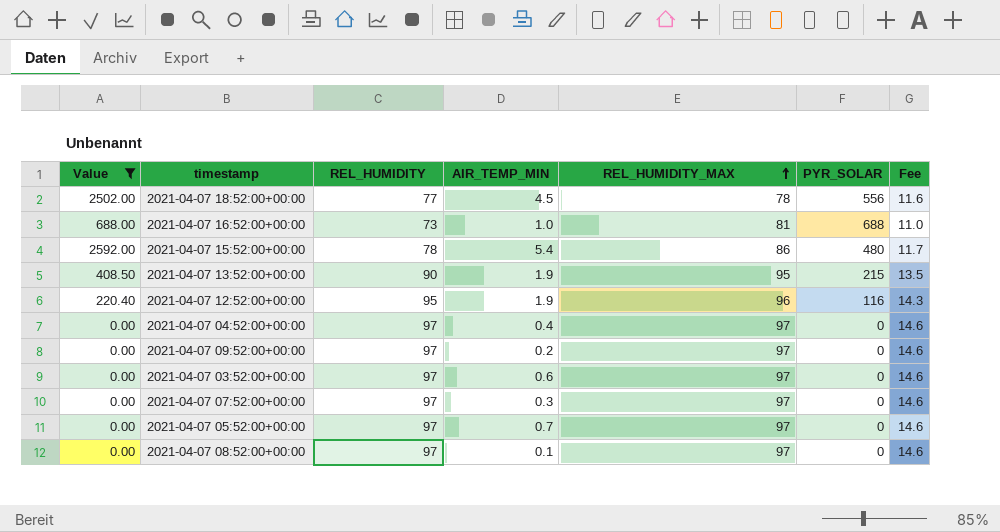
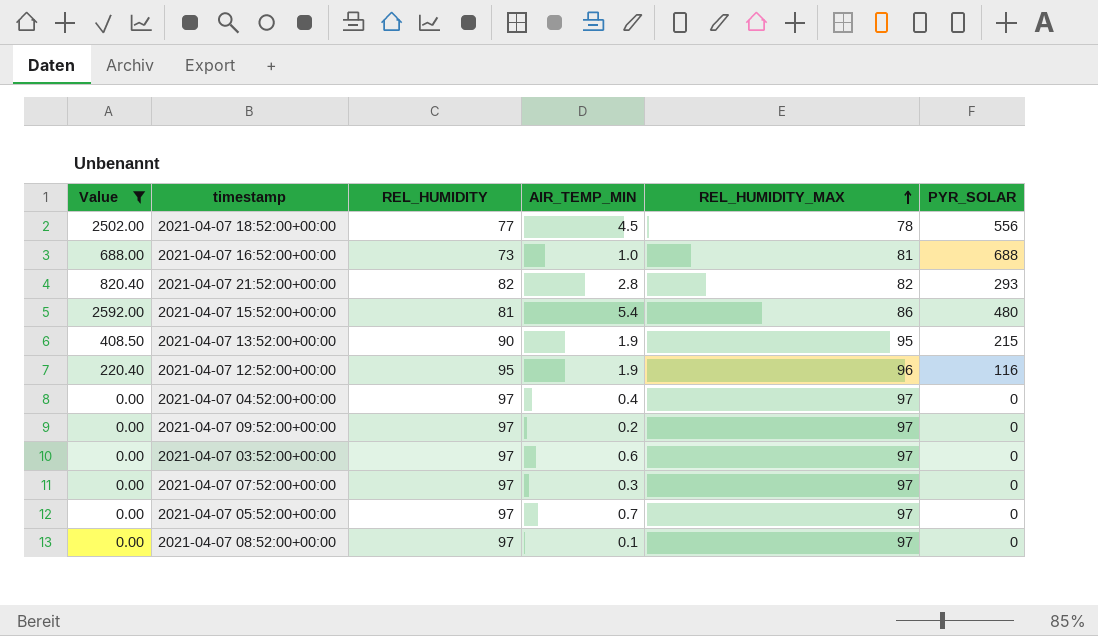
column Fee | formula: [REL_HUMIDITY] * 0.15 -> none
row 2021-04-07 21:52:00+00:00: none -> 820.40 | 82 | 2.8 | 82 | 293
2021-04-07 15:52:00+00:00 | REL_HUMIDITY: 78 -> 81

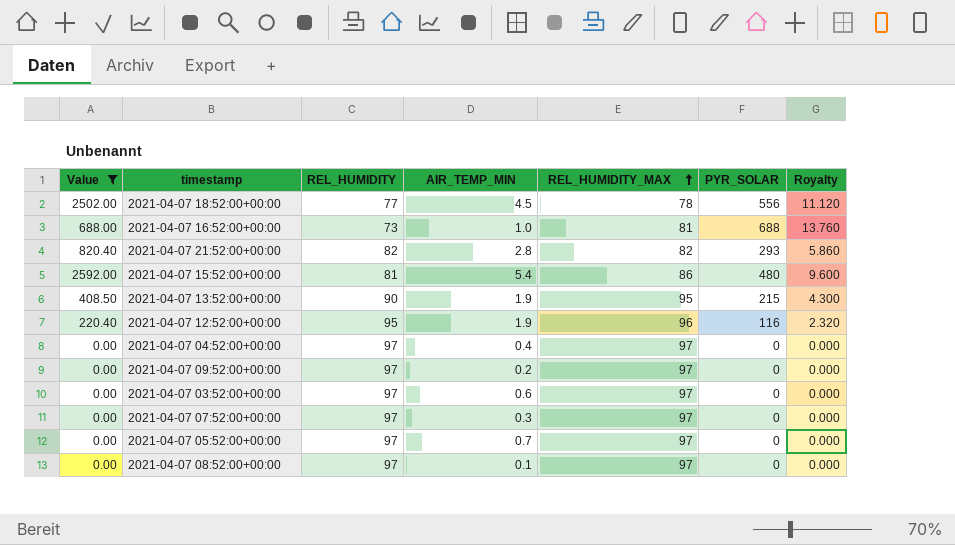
column Royalty | formula: none -> [PYR_SOLAR] * 0.02

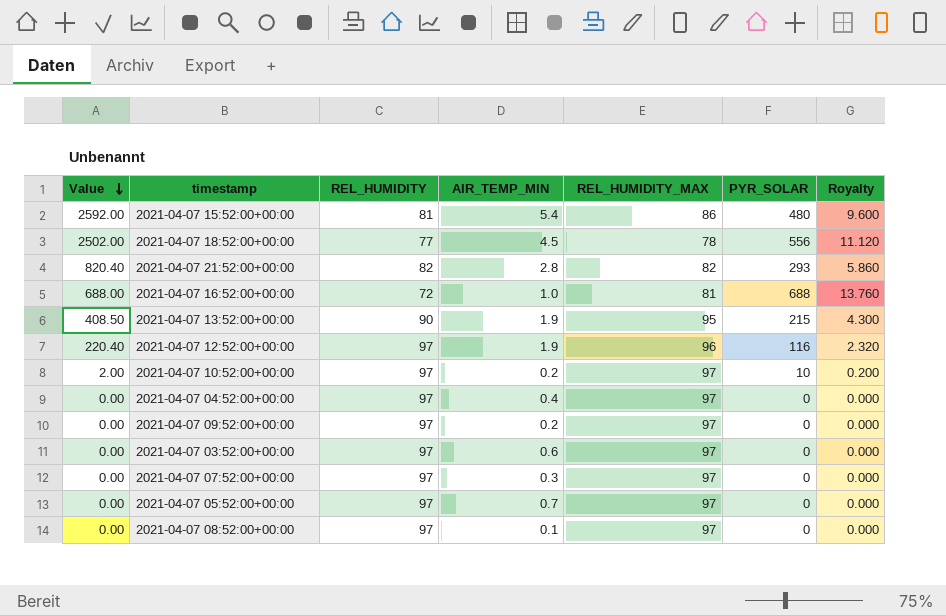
filter: Value != 2.00 -> none
row order: REL_HUMIDITY_MAX ascending -> Value descending
2021-04-07 16:52:00+00:00 | REL_HUMIDITY: 73 -> 72
2021-04-07 12:52:00+00:00 | REL_HUMIDITY: 95 -> 97

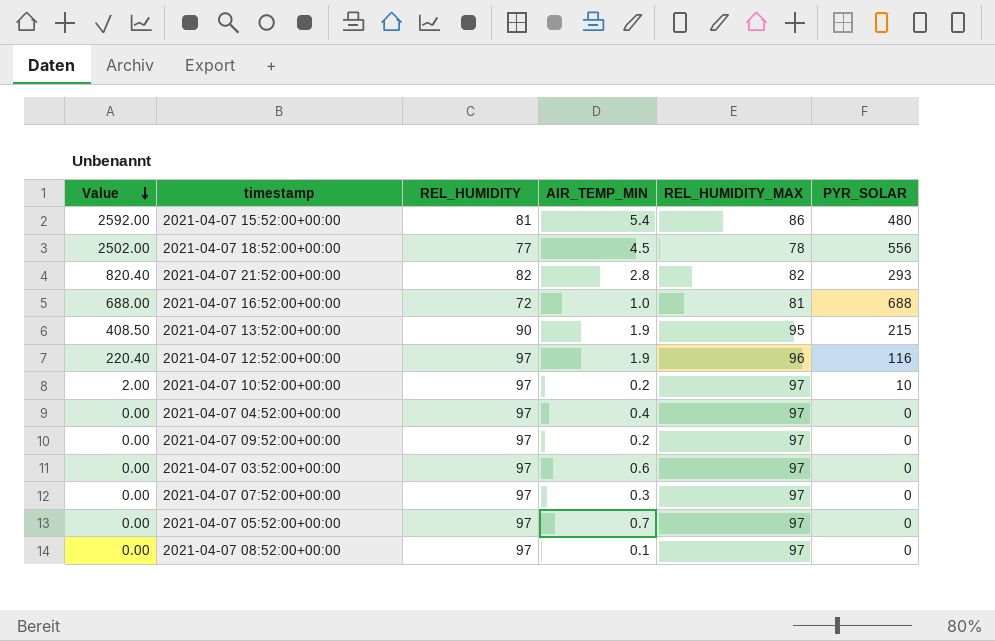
column Royalty | formula: [PYR_SOLAR] * 0.02 -> none

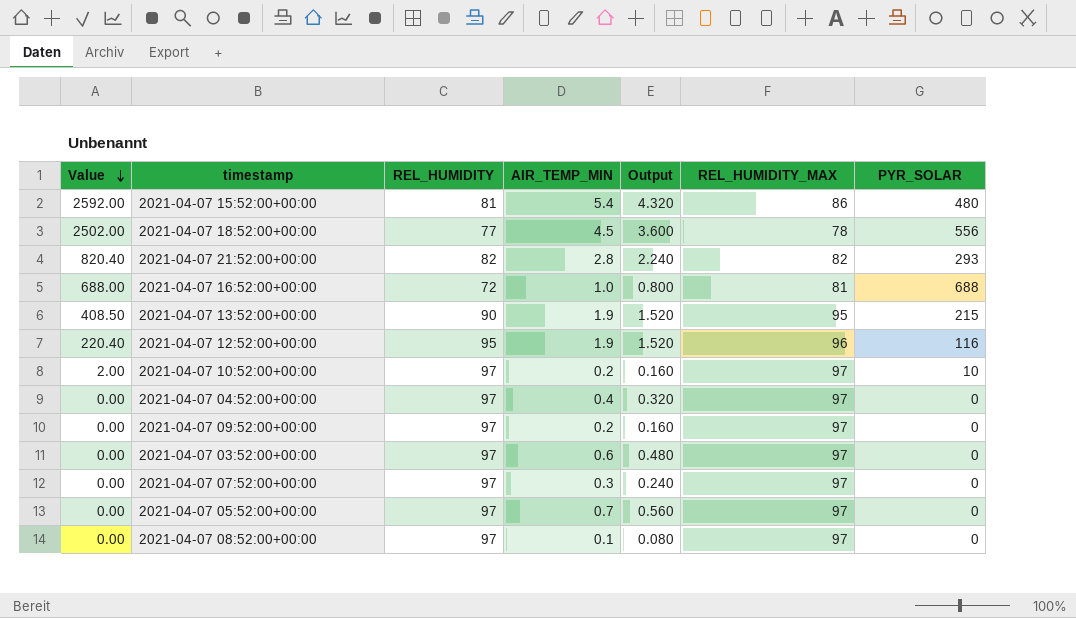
column Output | formula: none -> [AIR_TEMP_MIN] * 0.8
2021-04-07 12:52:00+00:00 | REL_HUMIDITY: 97 -> 95

